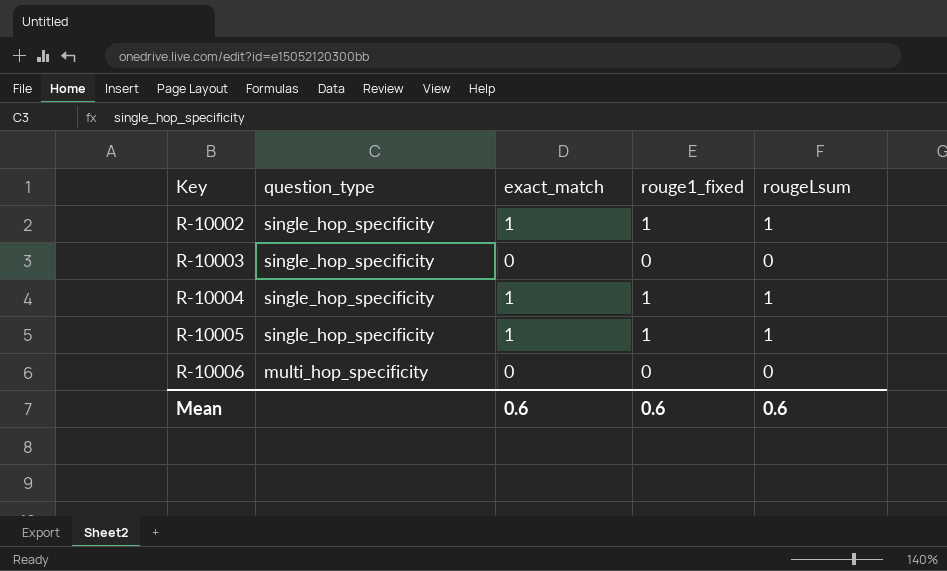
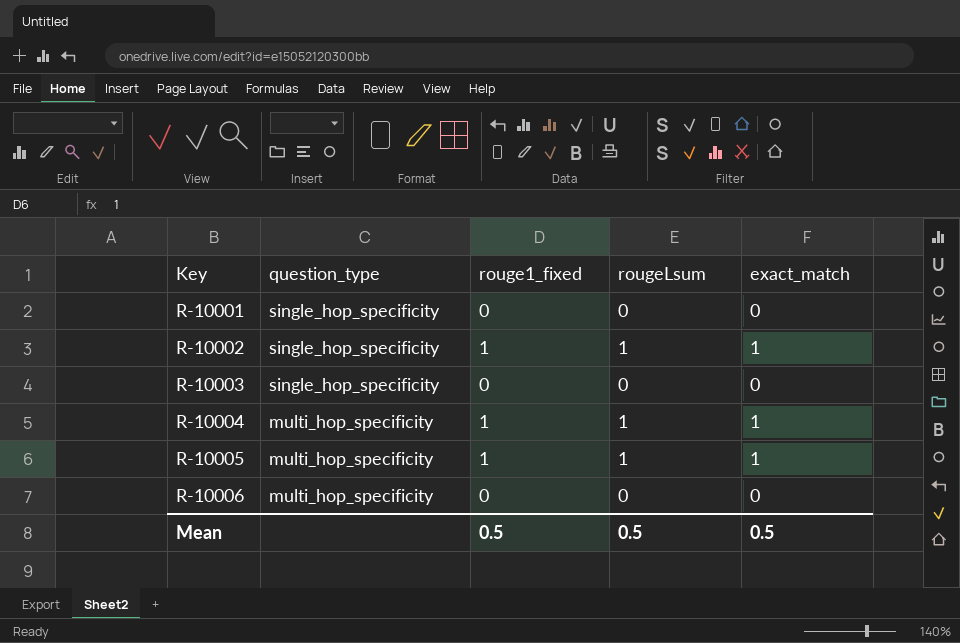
column exact_match | position: 3 -> 5
row R-10001: none -> single_hop_specificity | 0 | 0 | 0
R-10004 | question_type: single_hop_specificity -> multi_hop_specificity
R-10005 | question_type: single_hop_specificity -> multi_hop_specificity
Mean | rouge1_fixed: 0.6 -> 0.5
Mean | rougeLsum: 0.6 -> 0.5
Mean | exact_match: 0.6 -> 0.5

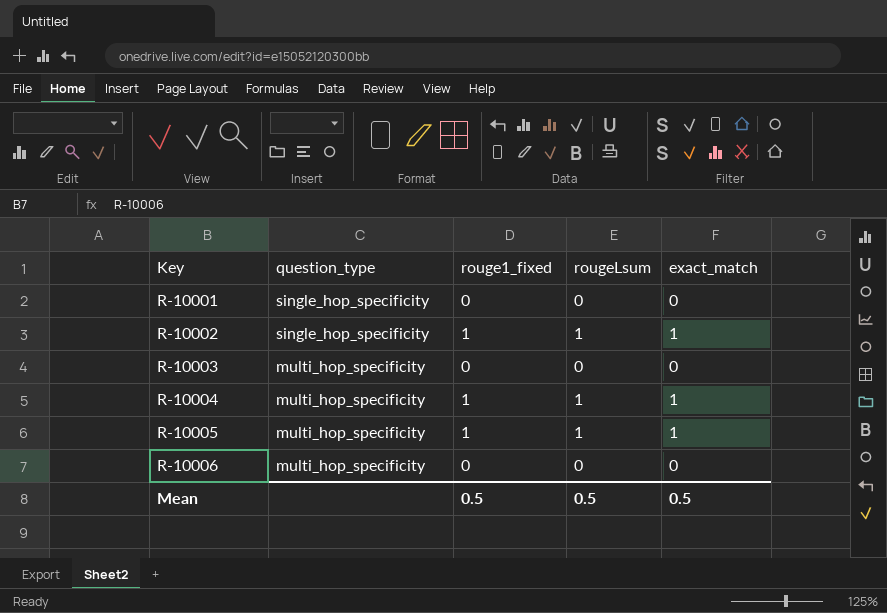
R-10003 | question_type: single_hop_specificity -> multi_hop_specificity

